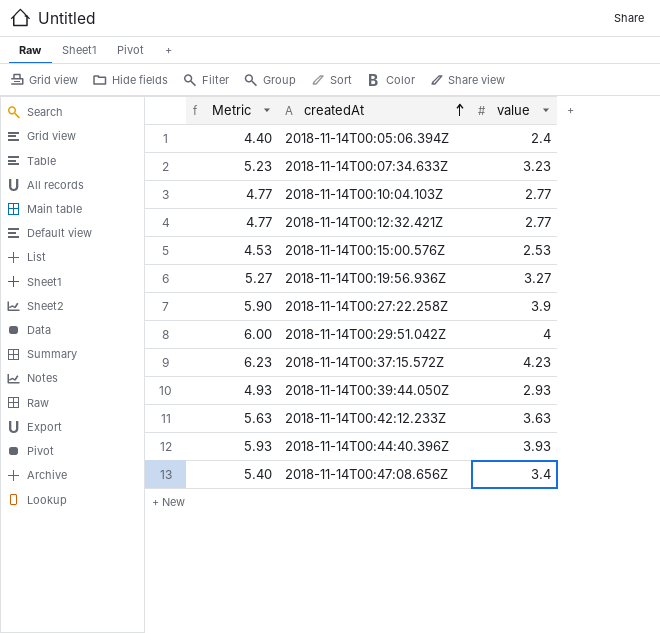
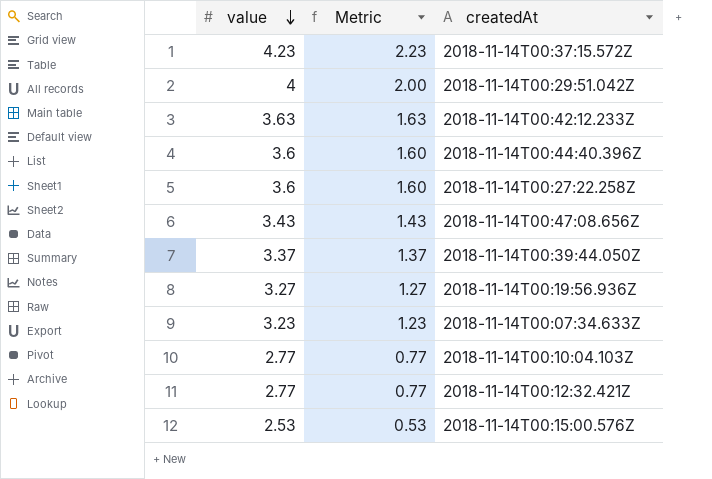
row order: createdAt ascending -> value descending
column value | position: 3 -> 1
column Metric | formula: [value] + 2 -> [value] - 2
row 2018-11-14T00:05:06.394Z: 4.40 | 2.4 -> none
2018-11-14T00:44:40.396Z | value: 3.93 -> 3.6
2018-11-14T00:27:22.258Z | value: 3.9 -> 3.6
2018-11-14T00:47:08.656Z | value: 3.4 -> 3.43
2018-11-14T00:39:44.050Z | value: 2.93 -> 3.37

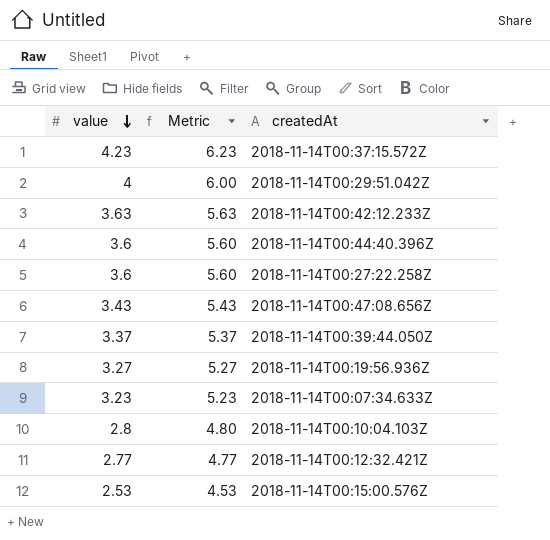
column Metric | formula: [value] - 2 -> [value] + 2
2018-11-14T00:10:04.103Z | value: 2.77 -> 2.8

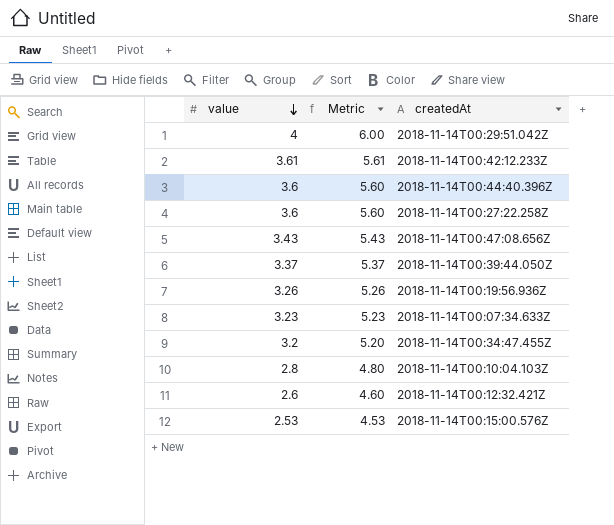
row 2018-11-14T00:37:15.572Z: 4.23 | 6.23 -> none
2018-11-14T00:42:12.233Z | value: 3.63 -> 3.61
2018-11-14T00:42:12.233Z | Metric: 5.63 -> 5.61
2018-11-14T00:19:56.936Z | value: 3.27 -> 3.26
2018-11-14T00:19:56.936Z | Metric: 5.27 -> 5.26
row 2018-11-14T00:34:47.455Z: none -> 3.2 | 5.20
2018-11-14T00:12:32.421Z | value: 2.77 -> 2.6
2018-11-14T00:12:32.421Z | Metric: 4.77 -> 4.60

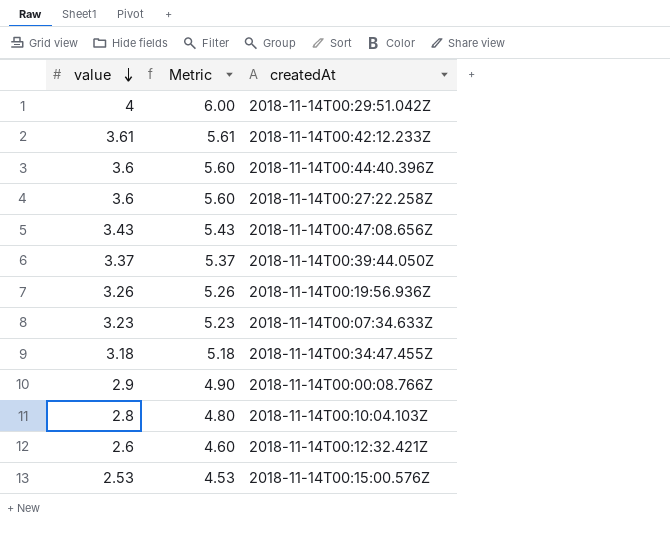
2018-11-14T00:34:47.455Z | value: 3.2 -> 3.18
2018-11-14T00:34:47.455Z | Metric: 5.20 -> 5.18
row 2018-11-14T00:00:08.766Z: none -> 2.9 | 4.90

